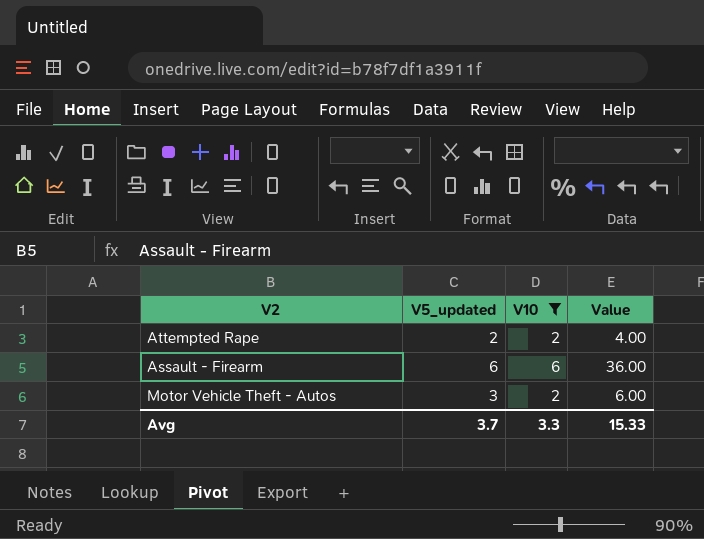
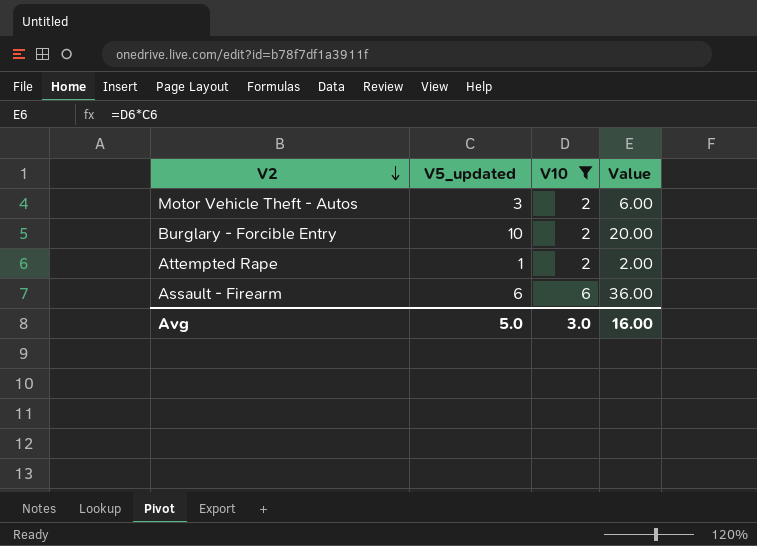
row order: none -> V2 descending
row Burglary - Forcible Entry: none -> 10 | 2 | 20.00
Attempted Rape | V5_updated: 2 -> 1
Attempted Rape | Value: 4.00 -> 2.00
Avg | V5_updated: 3.7 -> 5.0
Avg | V10: 3.3 -> 3.0
Avg | Value: 15.33 -> 16.00

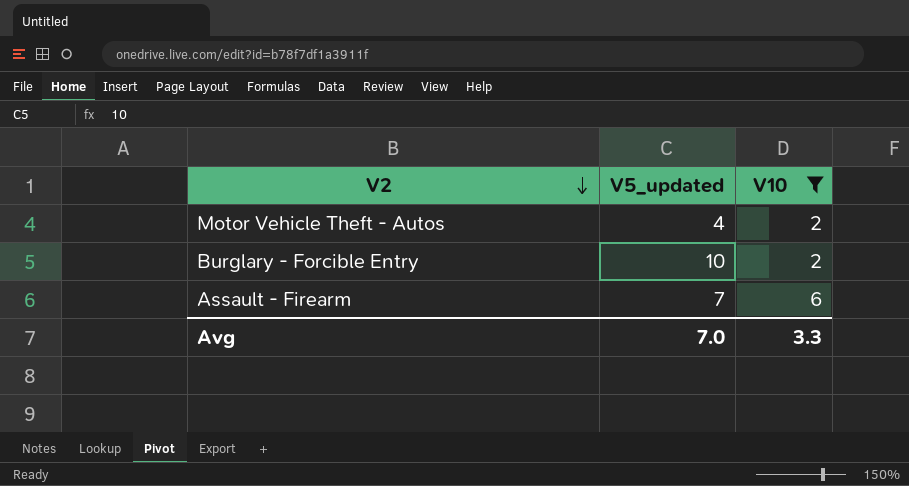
column Value | formula: [V5_updated] * [V10] -> none
row Attempted Rape: 1 | 2 | 2.00 -> none
Motor Vehicle Theft - Autos | V5_updated: 3 -> 4
Assault - Firearm | V5_updated: 6 -> 7
Avg | V5_updated: 5.0 -> 7.0
Avg | V10: 3.0 -> 3.3

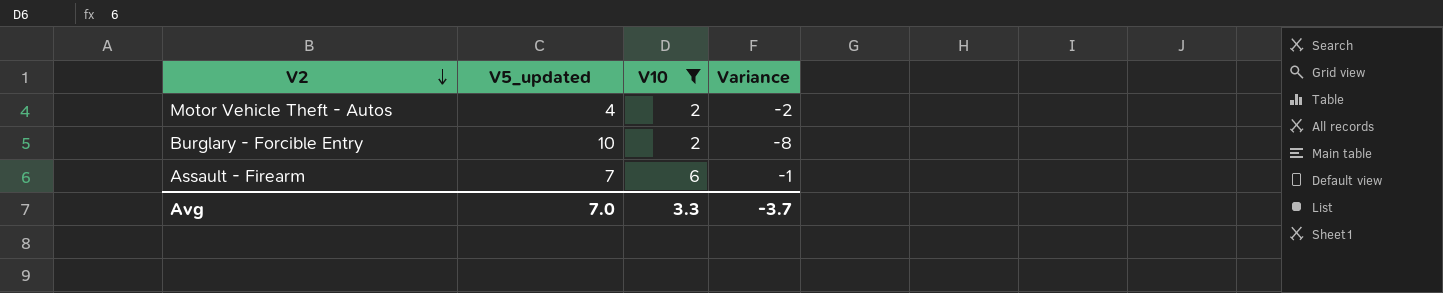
column Variance | formula: none -> [V10] - [V5_updated]

